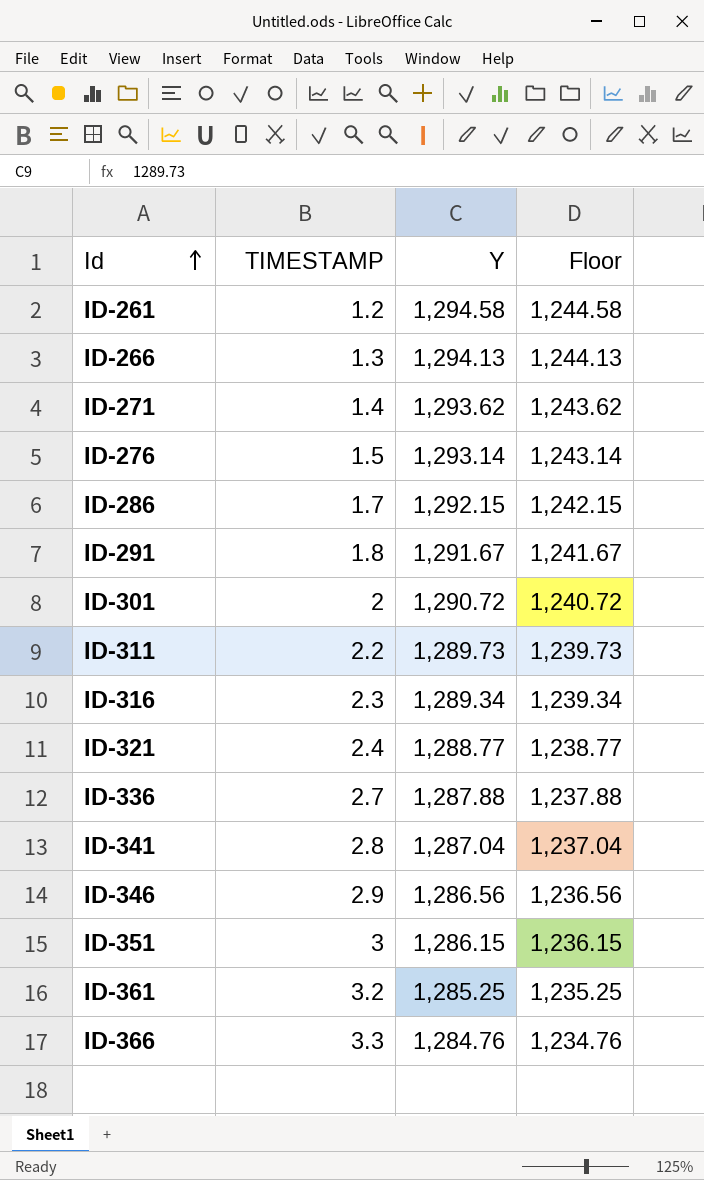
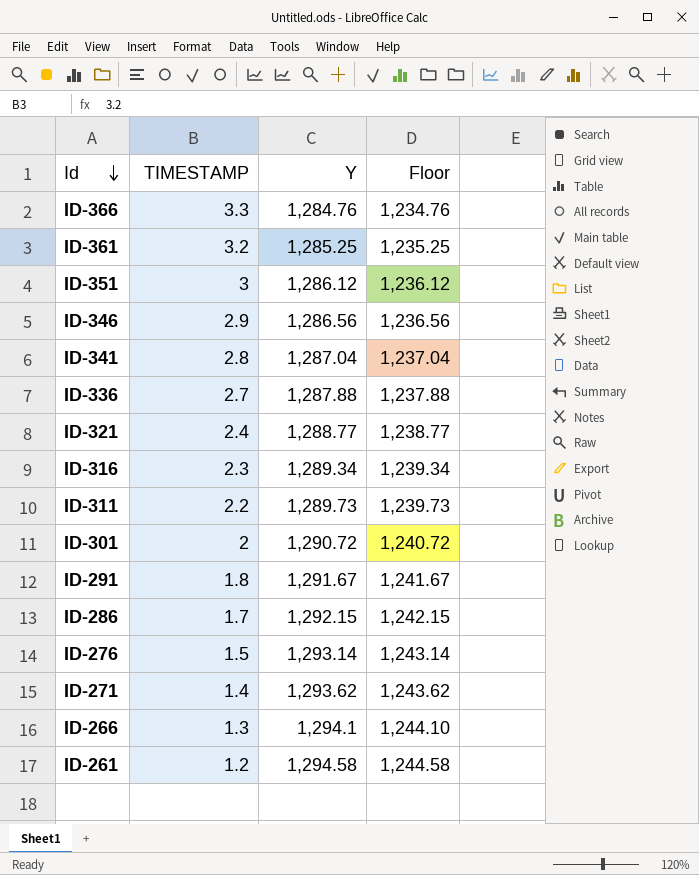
row order: Id ascending -> Id descending
ID-351 | Y: 1,286.15 -> 1,286.12
ID-351 | Floor: 1,236.15 -> 1,236.12
ID-266 | Y: 1,294.13 -> 1,294.1
ID-266 | Floor: 1,244.13 -> 1,244.10

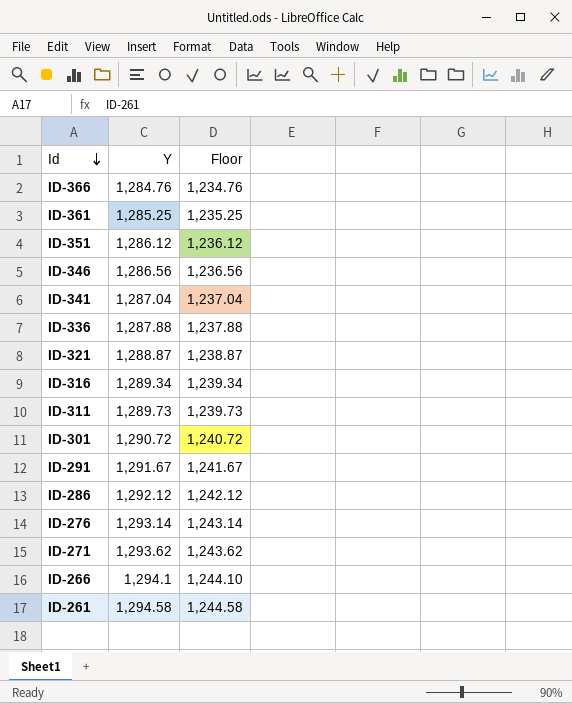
column TIMESTAMP | position: 2 -> none
ID-321 | Y: 1,288.77 -> 1,288.87
ID-321 | Floor: 1,238.77 -> 1,238.87
ID-286 | Y: 1,292.15 -> 1,292.12
ID-286 | Floor: 1,242.15 -> 1,242.12

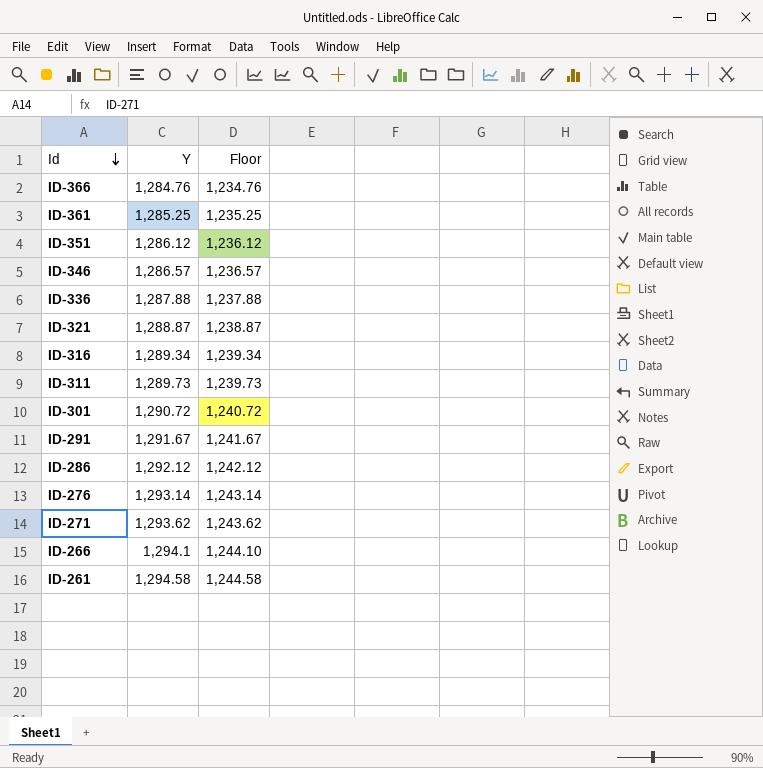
row ID-341: 1,287.04 | 1,237.04 -> none
ID-346 | Y: 1,286.56 -> 1,286.57
ID-346 | Floor: 1,236.56 -> 1,236.57

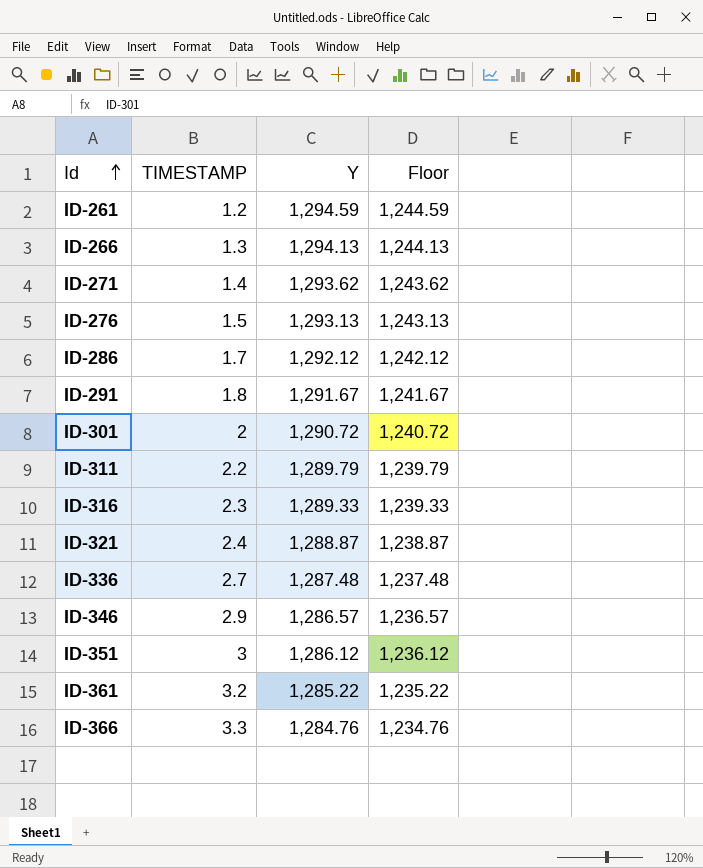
row order: Id descending -> Id ascending
column TIMESTAMP | position: none -> 2
ID-261 | Y: 1,294.58 -> 1,294.59
ID-261 | Floor: 1,244.58 -> 1,244.59
ID-266 | Y: 1,294.1 -> 1,294.13
ID-266 | Floor: 1,244.10 -> 1,244.13
ID-276 | Y: 1,293.14 -> 1,293.13
ID-276 | Floor: 1,243.14 -> 1,243.13
ID-311 | Y: 1,289.73 -> 1,289.79
ID-311 | Floor: 1,239.73 -> 1,239.79
ID-316 | Y: 1,289.34 -> 1,289.33
ID-316 | Floor: 1,239.34 -> 1,239.33
ID-336 | Y: 1,287.88 -> 1,287.48
ID-336 | Floor: 1,237.88 -> 1,237.48
ID-361 | Y: 1,285.25 -> 1,285.22
ID-361 | Floor: 1,235.25 -> 1,235.22

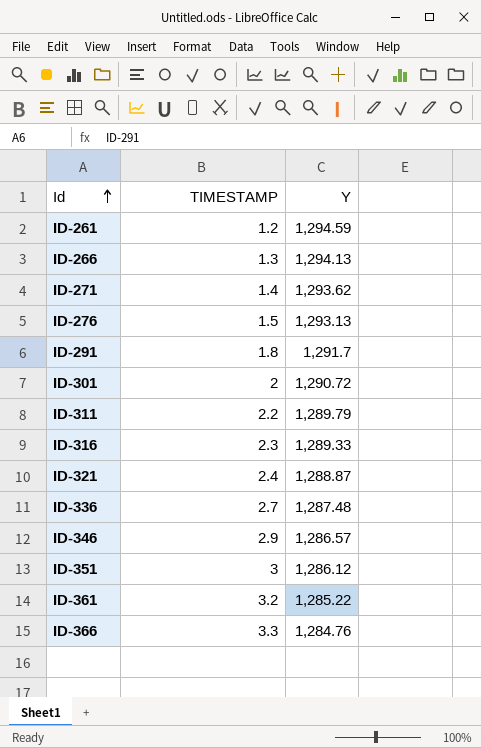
column Floor | formula: [Y] - 50 -> none
row ID-286: 1.7 | 1,292.12 | 1,242.12 -> none
ID-291 | Y: 1,291.67 -> 1,291.7

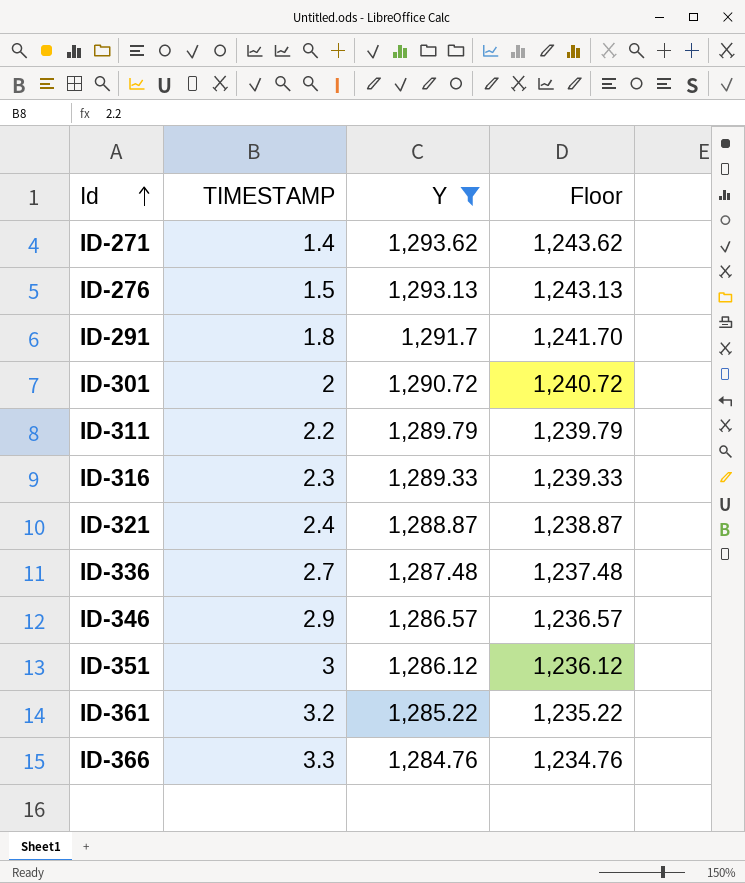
filter: none -> Y <= 1,293.62
column Floor | formula: none -> [Y] - 50

